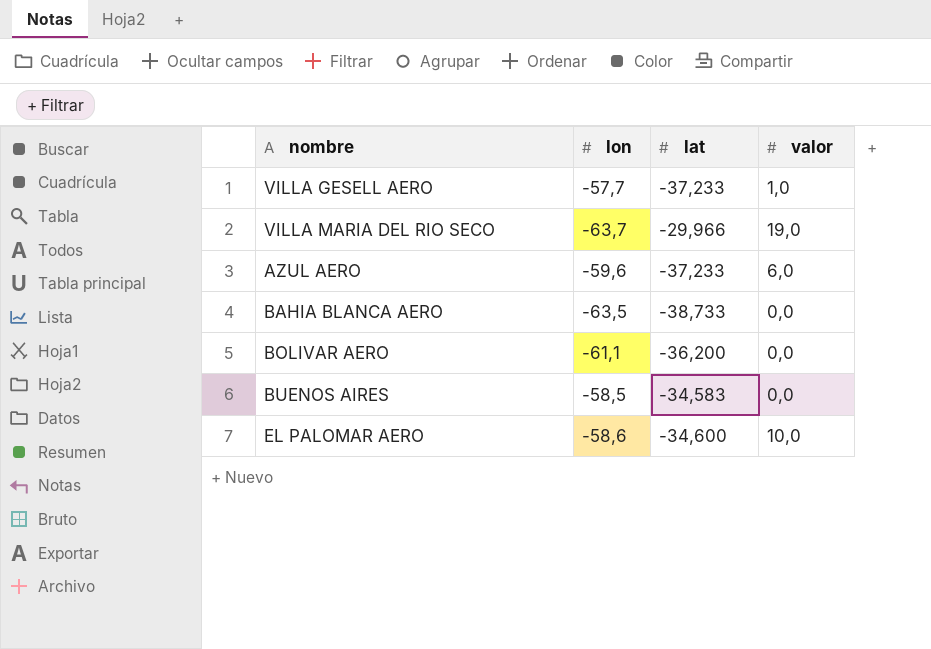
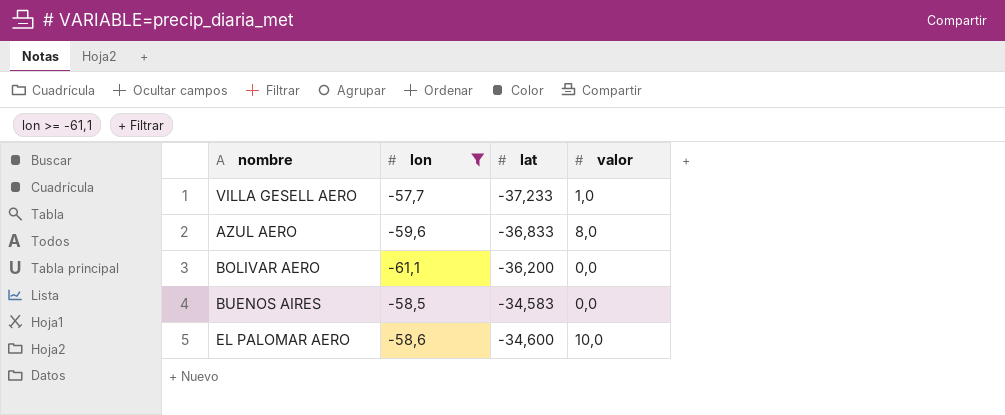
filter: none -> lon >= -61,1
AZUL AERO | lat: -37,233 -> -36,833
AZUL AERO | valor: 6,0 -> 8,0

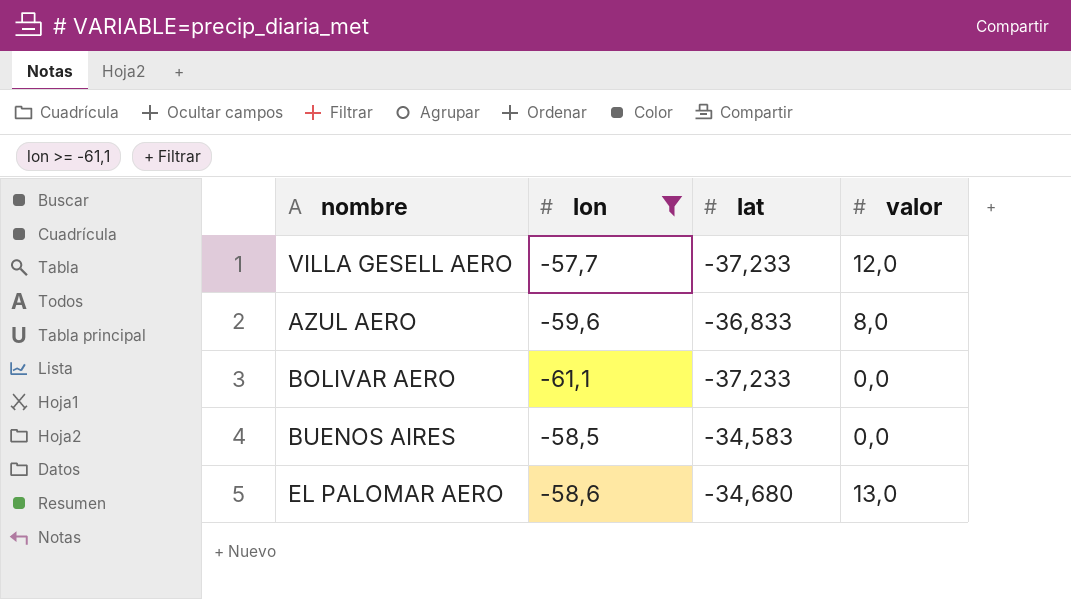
VILLA GESELL AERO | valor: 1,0 -> 12,0
BOLIVAR AERO | lat: -36,200 -> -37,233
EL PALOMAR AERO | lat: -34,600 -> -34,680
EL PALOMAR AERO | valor: 10,0 -> 13,0

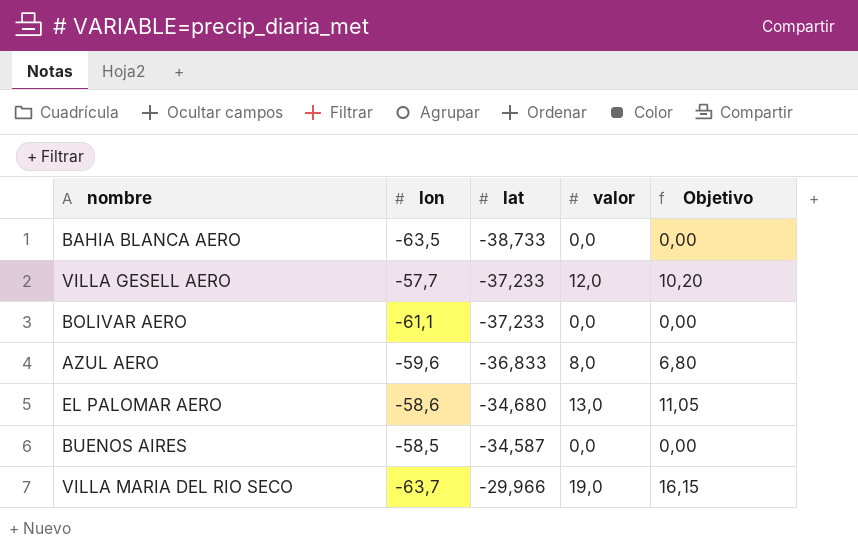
filter: lon >= -61,1 -> none
row order: none -> lat ascending
column Objetivo | formula: none -> [valor] * 0,85
BUENOS AIRES | lat: -34,583 -> -34,587

